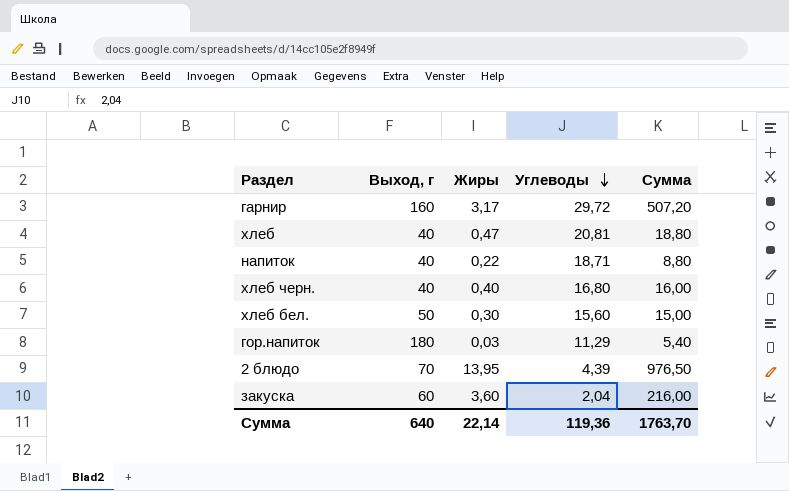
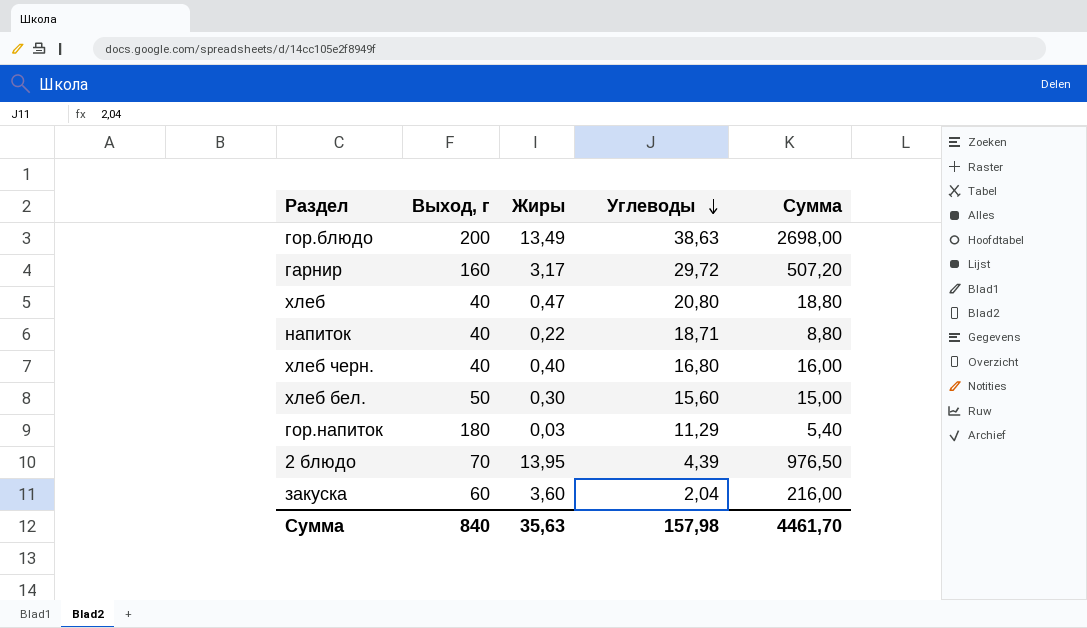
row гор.блюдо: none -> 200 | 13,49 | 38,63 | 2698,00
хлеб | Углеводы: 20,81 -> 20,80
Сумма | Выход, г: 640 -> 840
Сумма | Жиры: 22,14 -> 35,63
Сумма | Углеводы: 119,36 -> 157,98
Сумма | Сумма: 1763,70 -> 4461,70

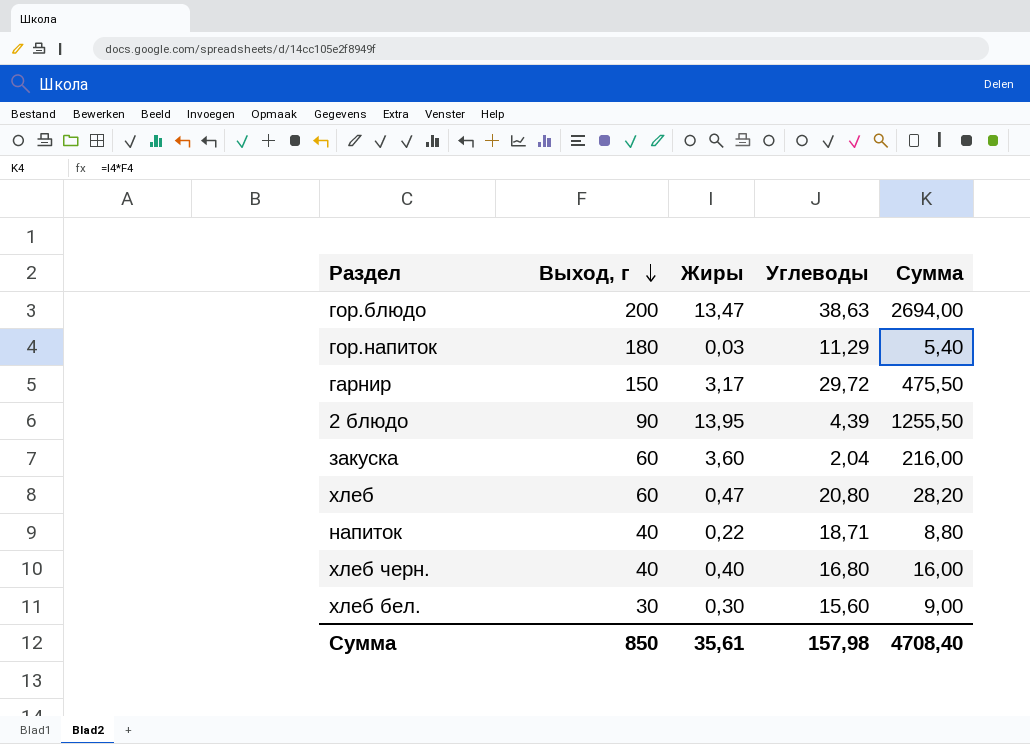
row order: Углеводы descending -> Выход, г descending
гор.блюдо | Жиры: 13,49 -> 13,47
гор.блюдо | Сумма: 2698,00 -> 2694,00
гарнир | Выход, г: 160 -> 150
гарнир | Сумма: 507,20 -> 475,50
2 блюдо | Выход, г: 70 -> 90
2 блюдо | Сумма: 976,50 -> 1255,50
хлеб | Выход, г: 40 -> 60
хлеб | Сумма: 18,80 -> 28,20
хлеб бел. | Выход, г: 50 -> 30
хлеб бел. | Сумма: 15,00 -> 9,00
Сумма | Выход, г: 840 -> 850
Сумма | Жиры: 35,63 -> 35,61
Сумма | Сумма: 4461,70 -> 4708,40

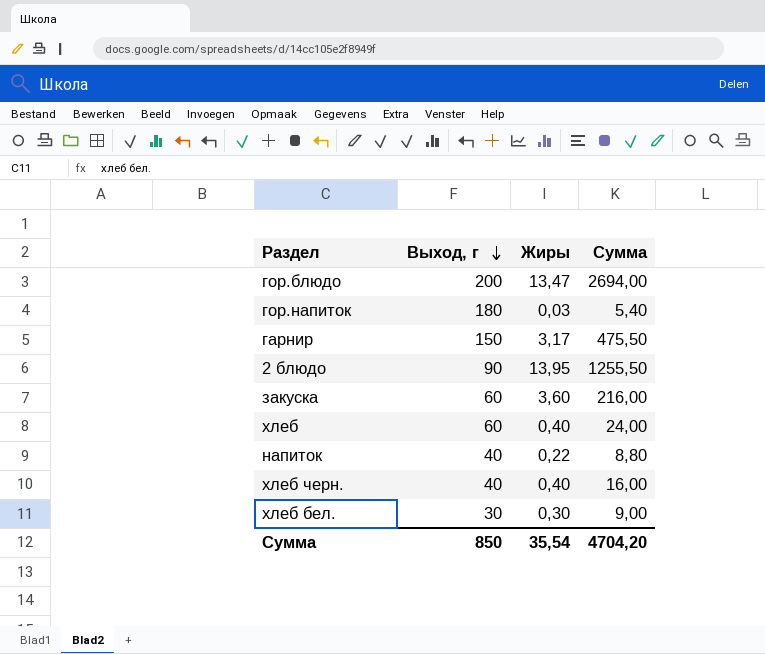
column Углеводы | position: 4 -> none
хлеб | Жиры: 0,47 -> 0,40
хлеб | Сумма: 28,20 -> 24,00
Сумма | Жиры: 35,61 -> 35,54
Сумма | Сумма: 4708,40 -> 4704,20

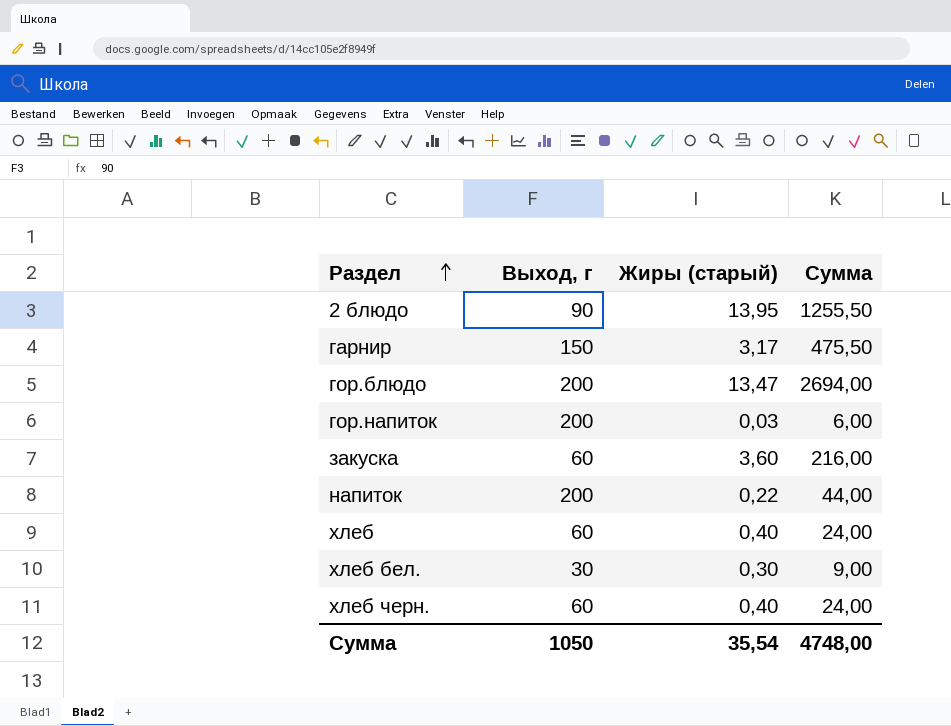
row order: Выход, г descending -> Раздел ascending
column name: Жиры -> Жиры (старый)
гор.напиток | Выход, г: 180 -> 200
гор.напиток | Сумма: 5,40 -> 6,00
напиток | Выход, г: 40 -> 200
напиток | Сумма: 8,80 -> 44,00
хлеб черн. | Выход, г: 40 -> 60
хлеб черн. | Сумма: 16,00 -> 24,00
Сумма | Выход, г: 850 -> 1050
Сумма | Сумма: 4704,20 -> 4748,00

